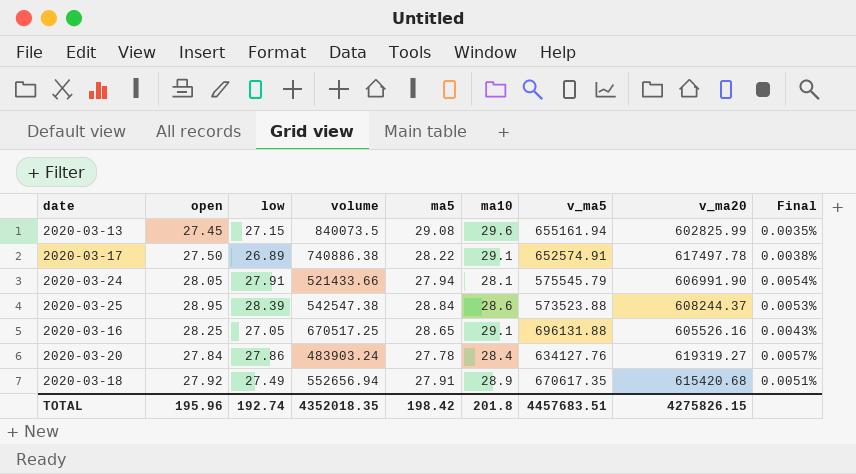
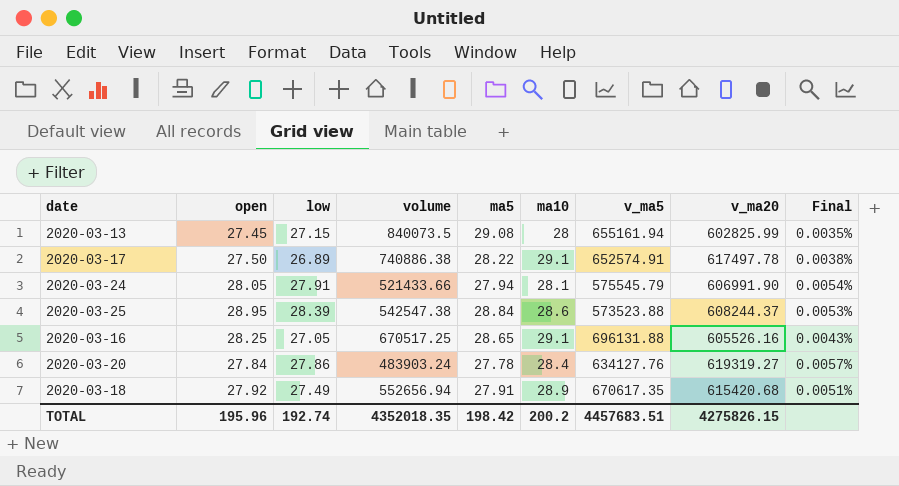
2020-03-13 | ma10: 29.6 -> 28
TOTAL | ma10: 201.8 -> 200.2

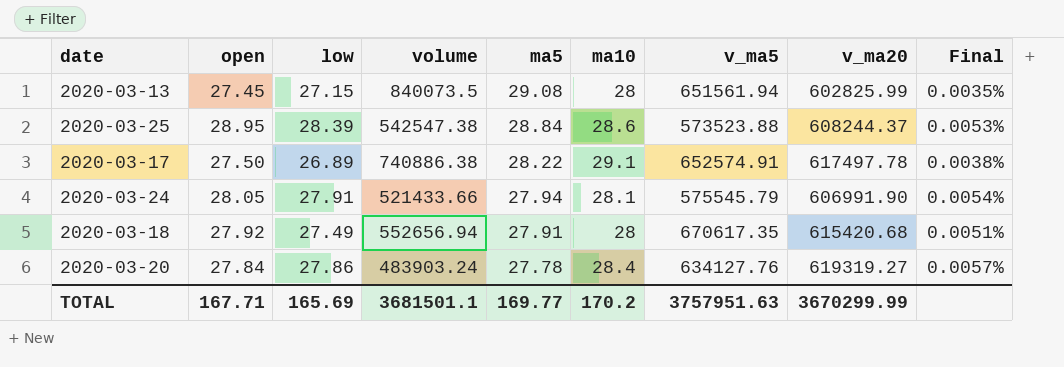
row order: none -> ma5 descending
row 2020-03-16: 28.25 | 27.05 | 670517.25 | 28.65 | 29.1 | 696131.88 | 605526.16 | 0.0043% -> none
2020-03-13 | v_ma5: 655161.94 -> 651561.94
2020-03-18 | ma10: 28.9 -> 28
TOTAL | open: 195.96 -> 167.71
TOTAL | low: 192.74 -> 165.69
TOTAL | volume: 4352018.35 -> 3681501.1
TOTAL | ma5: 198.42 -> 169.77
TOTAL | ma10: 200.2 -> 170.2
TOTAL | v_ma5: 4457683.51 -> 3757951.63
TOTAL | v_ma20: 4275826.15 -> 3670299.99

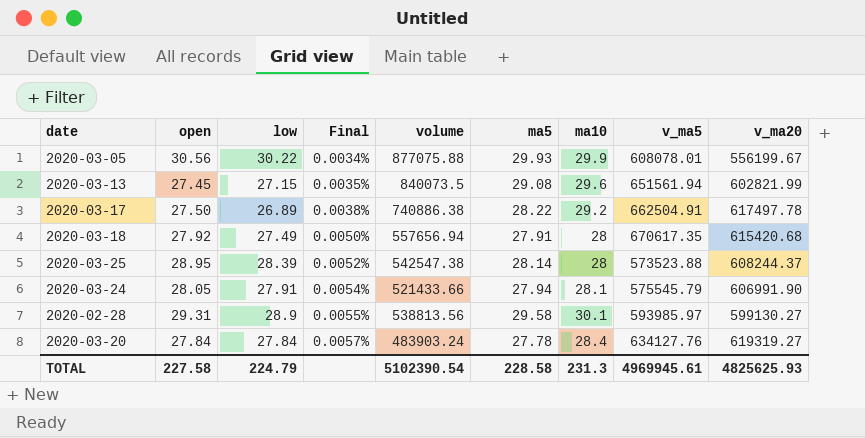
row order: ma5 descending -> Final ascending
column Final | position: 9 -> 4
row 2020-03-05: none -> 30.56 | 30.22 | 0.0034% | 877075.88 | 29.93 | 29.9 | 608078.01 | 556199.67
2020-03-13 | ma10: 28 -> 29.6
2020-03-13 | v_ma20: 602825.99 -> 602821.99
2020-03-17 | ma10: 29.1 -> 29.2
2020-03-17 | v_ma5: 652574.91 -> 662504.91
2020-03-18 | Final: 0.0051% -> 0.0050%
2020-03-18 | volume: 552656.94 -> 557656.94
2020-03-25 | Final: 0.0053% -> 0.0052%
2020-03-25 | ma5: 28.84 -> 28.14
2020-03-25 | ma10: 28.6 -> 28
row 2020-02-28: none -> 29.31 | 28.9 | 0.0055% | 538813.56 | 29.58 | 30.1 | 593985.97 | 599130.27
2020-03-20 | low: 27.86 -> 27.84
TOTAL | open: 167.71 -> 227.58
TOTAL | low: 165.69 -> 224.79
TOTAL | volume: 3681501.1 -> 5102390.54
TOTAL | ma5: 169.77 -> 228.58
TOTAL | ma10: 170.2 -> 231.3
TOTAL | v_ma5: 3757951.63 -> 4969945.61
TOTAL | v_ma20: 3670299.99 -> 4825625.93

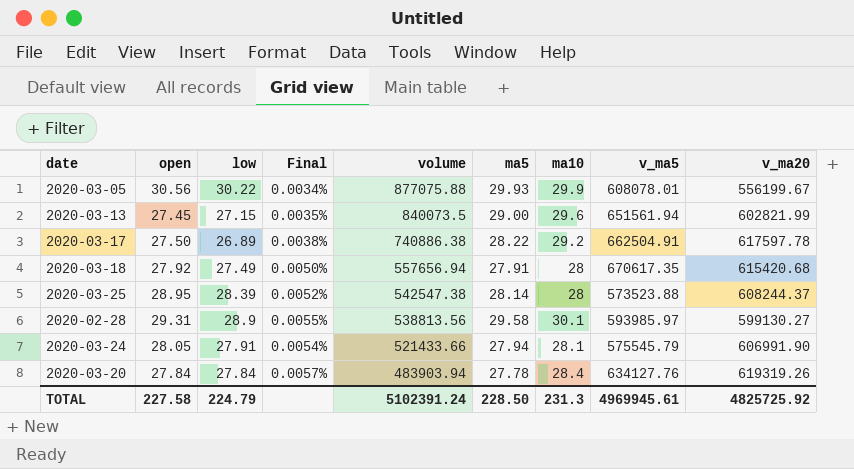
row order: Final ascending -> volume descending
2020-03-13 | ma5: 29.08 -> 29.00
2020-03-17 | v_ma20: 617497.78 -> 617597.78
2020-03-20 | volume: 483903.24 -> 483903.94
2020-03-20 | v_ma20: 619319.27 -> 619319.26
TOTAL | volume: 5102390.54 -> 5102391.24
TOTAL | ma5: 228.58 -> 228.50
TOTAL | v_ma20: 4825625.93 -> 4825725.92

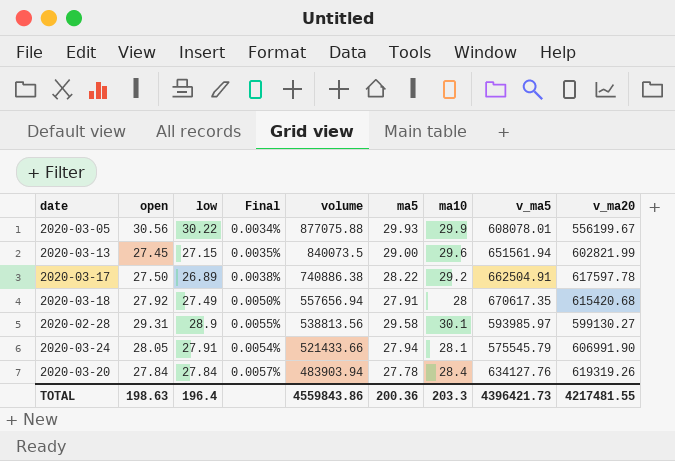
row 2020-03-25: 28.95 | 28.39 | 0.0052% | 542547.38 | 28.14 | 28 | 573523.88 | 608244.37 -> none
TOTAL | open: 227.58 -> 198.63
TOTAL | low: 224.79 -> 196.4
TOTAL | volume: 5102391.24 -> 4559843.86
TOTAL | ma5: 228.50 -> 200.36
TOTAL | ma10: 231.3 -> 203.3
TOTAL | v_ma5: 4969945.61 -> 4396421.73
TOTAL | v_ma20: 4825725.92 -> 4217481.55

